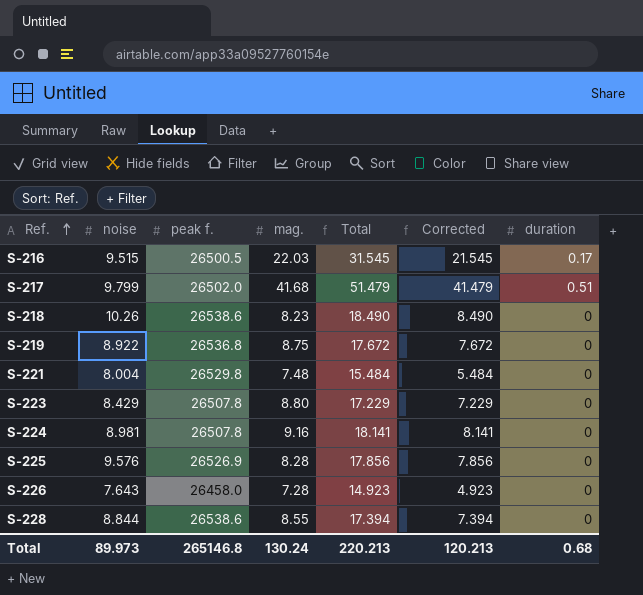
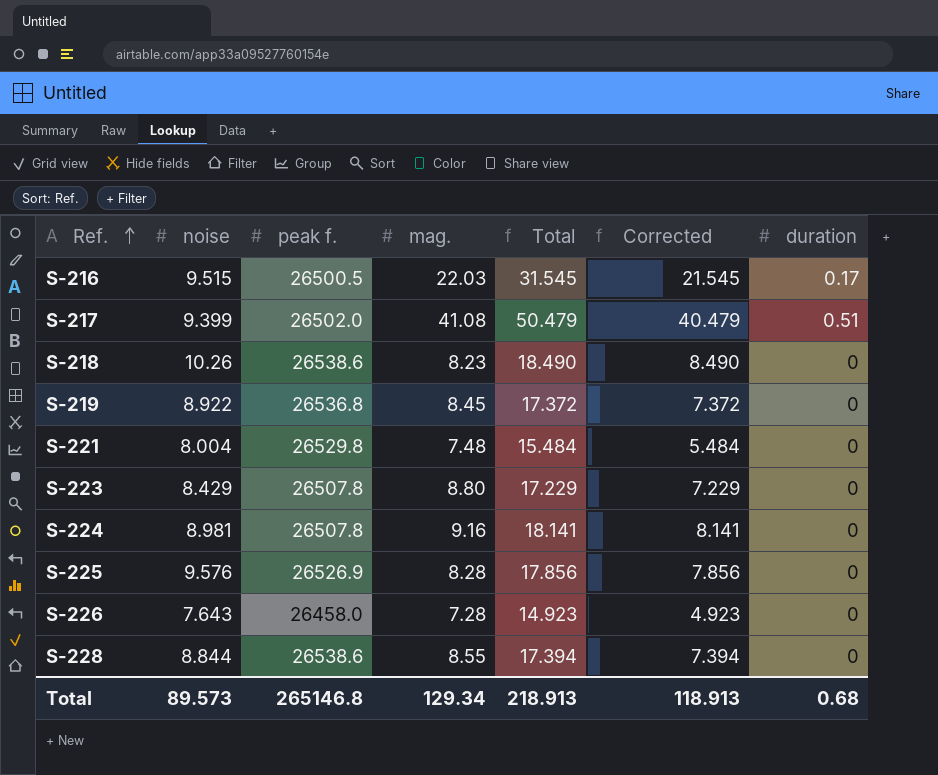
S-217 | noise: 9.799 -> 9.399
S-217 | mag.: 41.68 -> 41.08
S-217 | Total: 51.479 -> 50.479
S-217 | Corrected: 41.479 -> 40.479
S-219 | mag.: 8.75 -> 8.45
S-219 | Total: 17.672 -> 17.372
S-219 | Corrected: 7.672 -> 7.372
Total | noise: 89.973 -> 89.573
Total | mag.: 130.24 -> 129.34
Total | Total: 220.213 -> 218.913
Total | Corrected: 120.213 -> 118.913

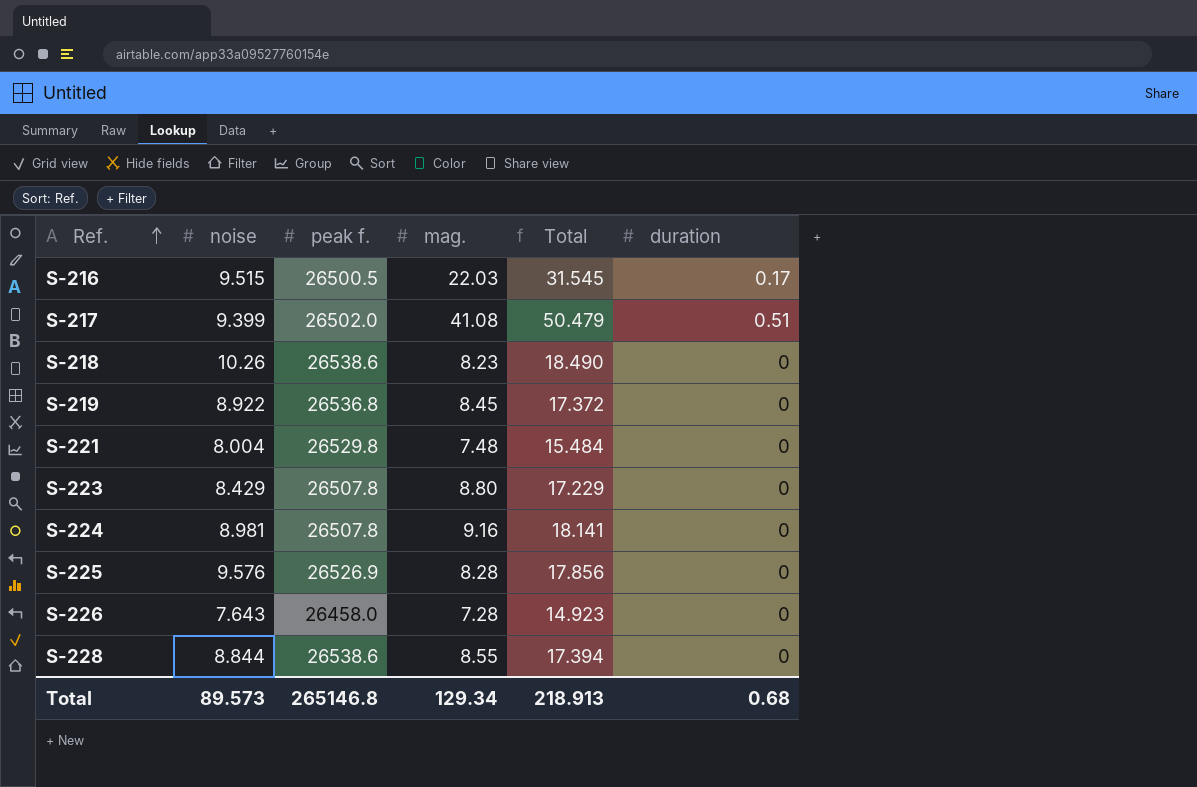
column Corrected | formula: [Total] - 10 -> none

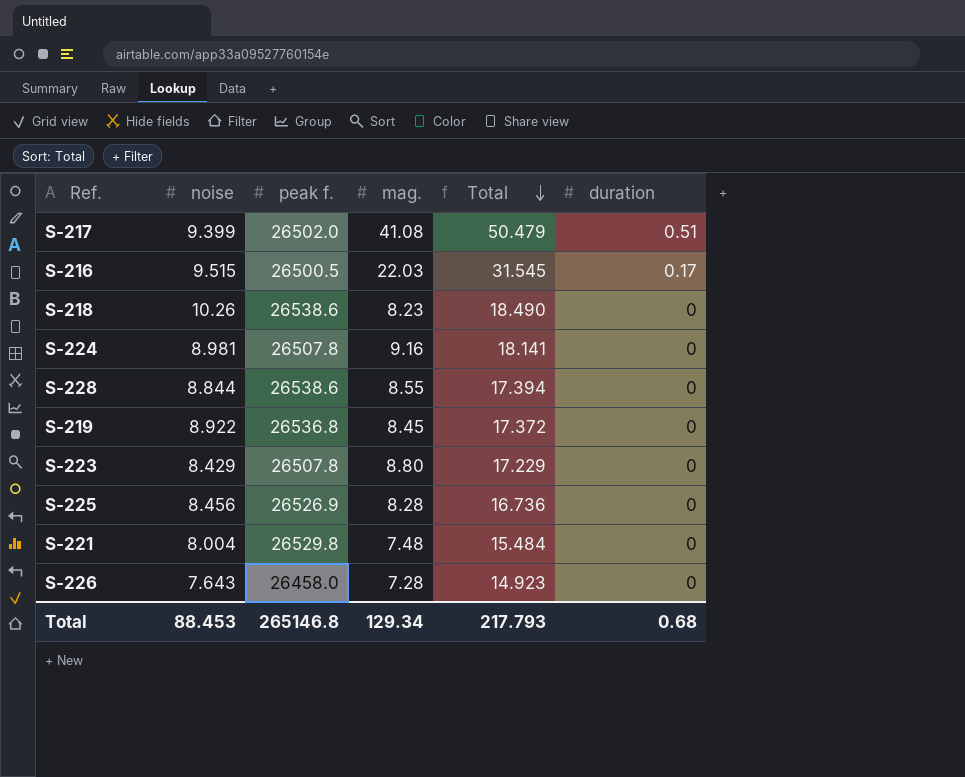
row order: Ref. ascending -> Total descending
S-225 | noise: 9.576 -> 8.456
S-225 | Total: 17.856 -> 16.736
Total | noise: 89.573 -> 88.453
Total | Total: 218.913 -> 217.793

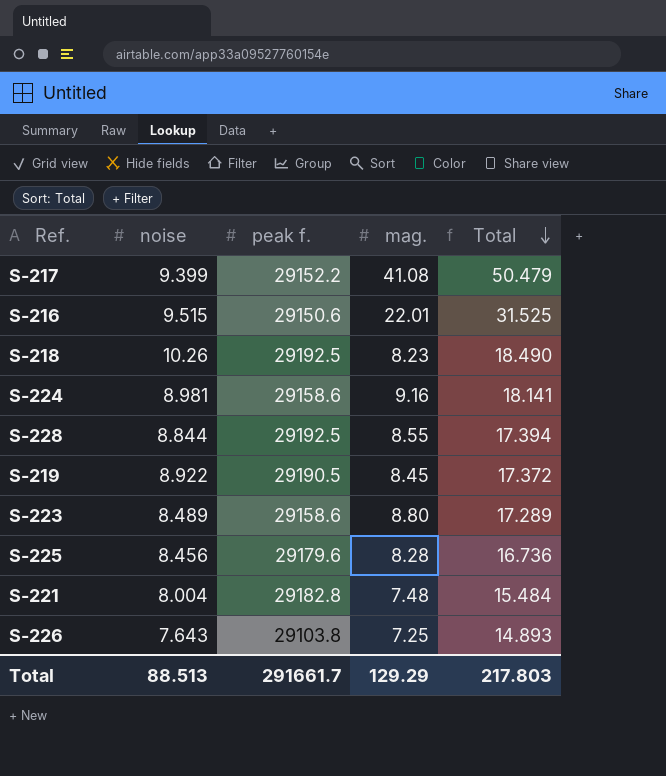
column duration | position: 6 -> none
S-217 | peak f.: 26502.0 -> 29152.2
S-216 | peak f.: 26500.5 -> 29150.6
S-216 | mag.: 22.03 -> 22.01
S-216 | Total: 31.545 -> 31.525
S-218 | peak f.: 26538.6 -> 29192.5
S-224 | peak f.: 26507.8 -> 29158.6
S-228 | peak f.: 26538.6 -> 29192.5
S-219 | peak f.: 26536.8 -> 29190.5
S-223 | noise: 8.429 -> 8.489
S-223 | peak f.: 26507.8 -> 29158.6
S-223 | Total: 17.229 -> 17.289
S-225 | peak f.: 26526.9 -> 29179.6
S-221 | peak f.: 26529.8 -> 29182.8
S-226 | peak f.: 26458.0 -> 29103.8
S-226 | mag.: 7.28 -> 7.25
S-226 | Total: 14.923 -> 14.893
Total | noise: 88.453 -> 88.513
Total | peak f.: 265146.8 -> 291661.7
Total | mag.: 129.34 -> 129.29
Total | Total: 217.793 -> 217.803

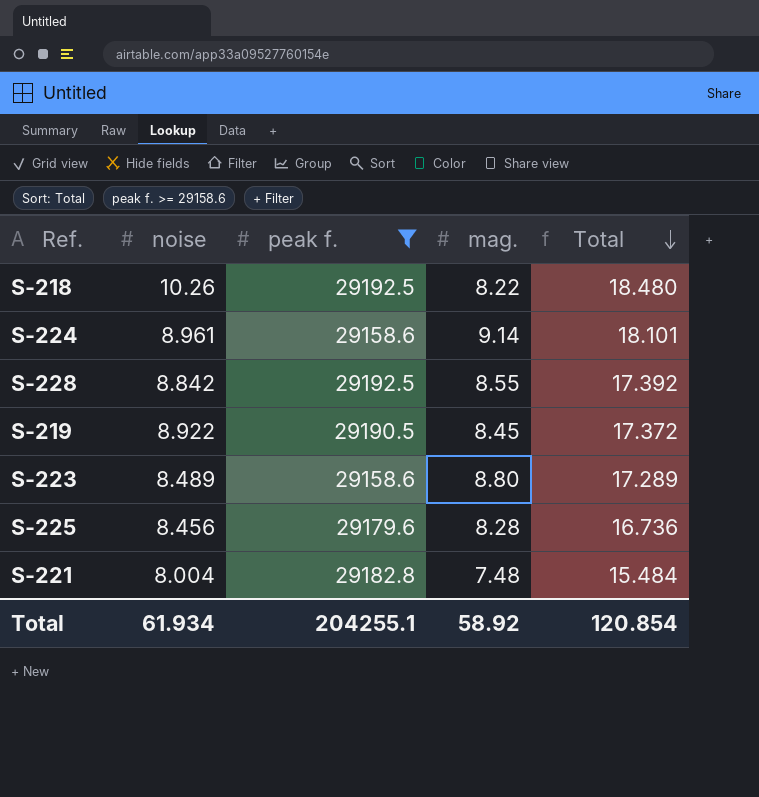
filter: none -> peak f. >= 29158.6
S-218 | mag.: 8.23 -> 8.22
S-218 | Total: 18.490 -> 18.480
S-224 | noise: 8.981 -> 8.961
S-224 | mag.: 9.16 -> 9.14
S-224 | Total: 18.141 -> 18.101
S-228 | noise: 8.844 -> 8.842
S-228 | Total: 17.394 -> 17.392
Total | noise: 88.513 -> 61.934
Total | peak f.: 291661.7 -> 204255.1
Total | mag.: 129.29 -> 58.92
Total | Total: 217.803 -> 120.854

